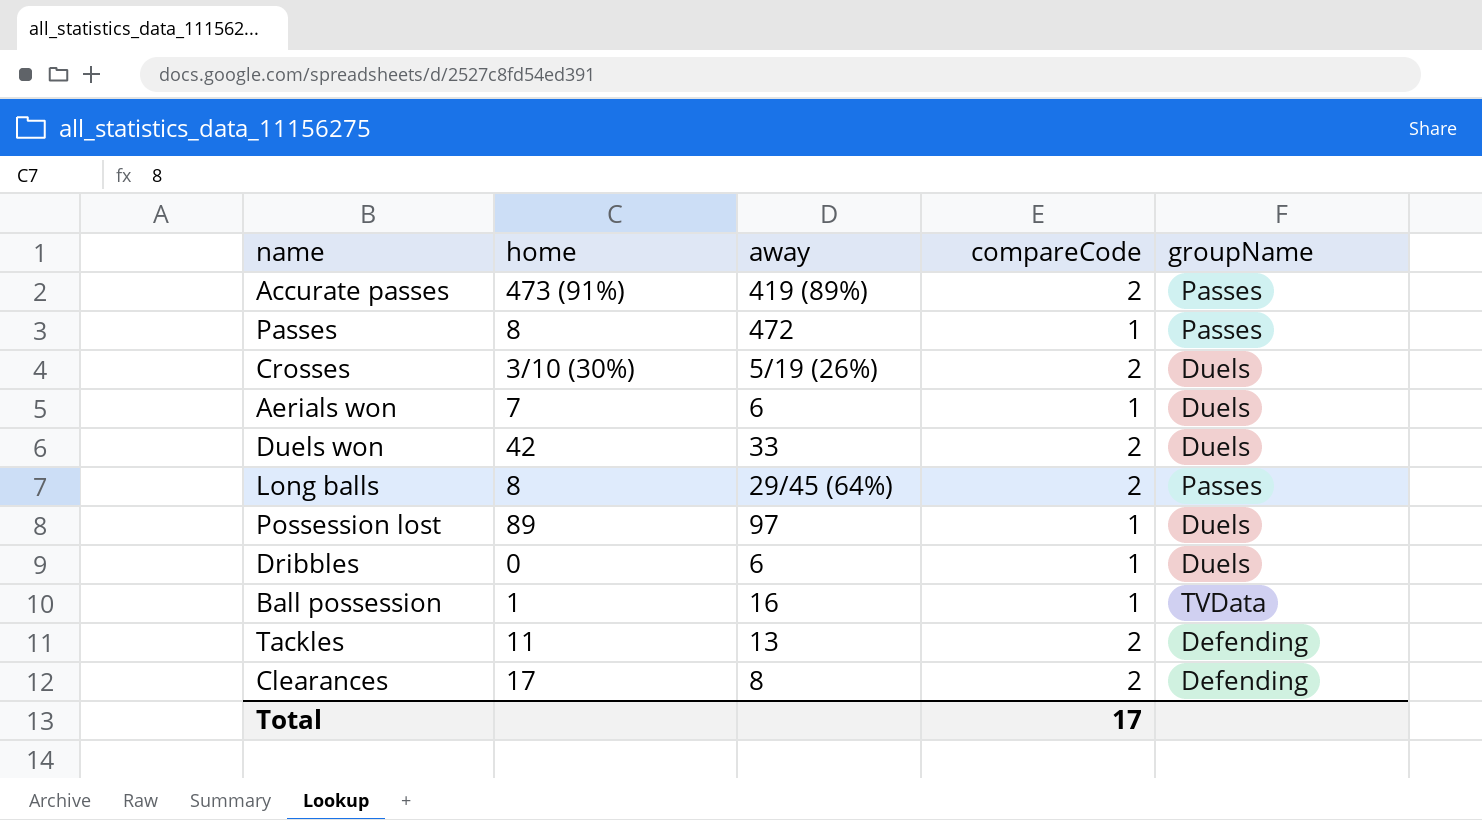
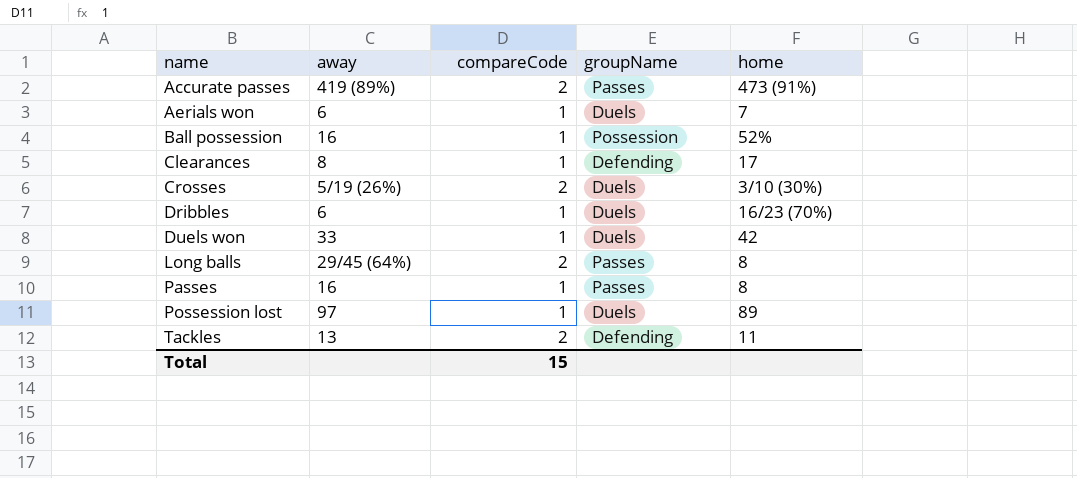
row order: none -> name ascending
column home | position: 2 -> 5
Ball possession | groupName: TVData -> Possession
Ball possession | home: 1 -> 52%
Clearances | compareCode: 2 -> 1
Dribbles | home: 0 -> 16/23 (70%)
Duels won | compareCode: 2 -> 1
Passes | away: 472 -> 16
Total | compareCode: 17 -> 15

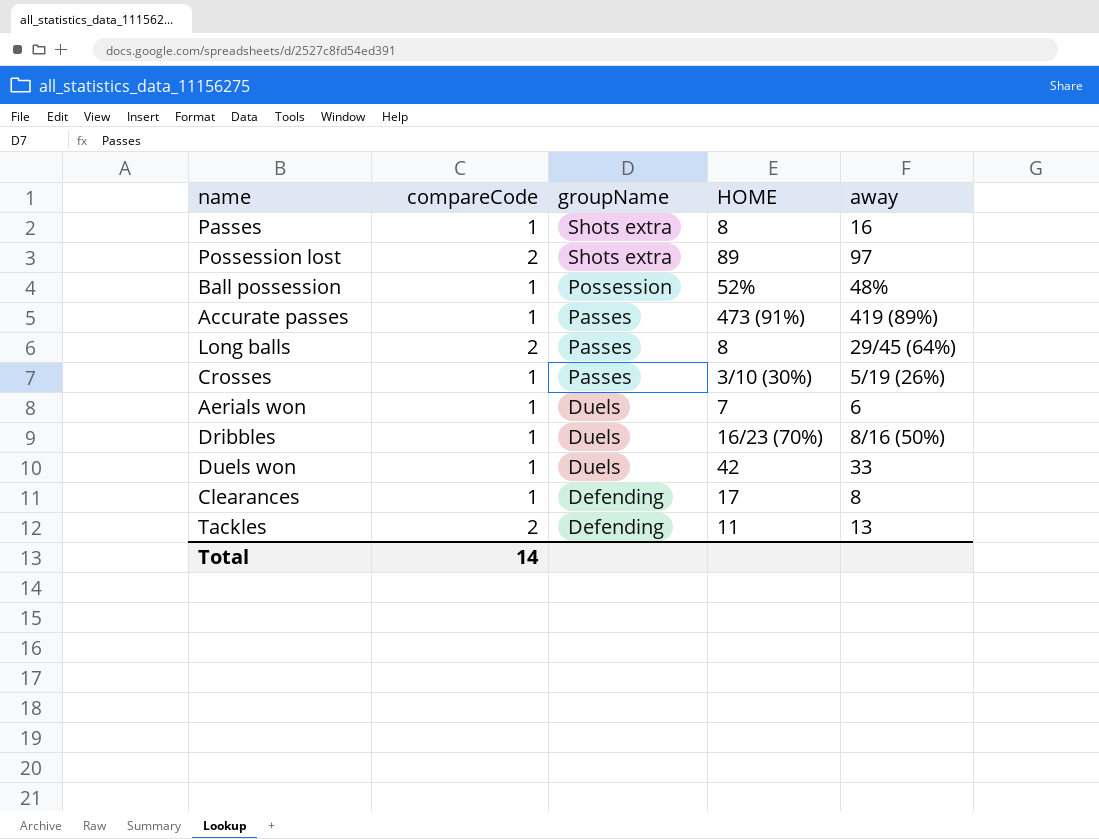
row order: name ascending -> groupName descending
column name: home -> HOME
column away | position: 2 -> 5
Passes | groupName: Passes -> Shots extra
Possession lost | compareCode: 1 -> 2
Possession lost | groupName: Duels -> Shots extra
Ball possession | away: 16 -> 48%
Accurate passes | compareCode: 2 -> 1
Crosses | compareCode: 2 -> 1
Crosses | groupName: Duels -> Passes
Dribbles | away: 6 -> 8/16 (50%)
Total | compareCode: 15 -> 14

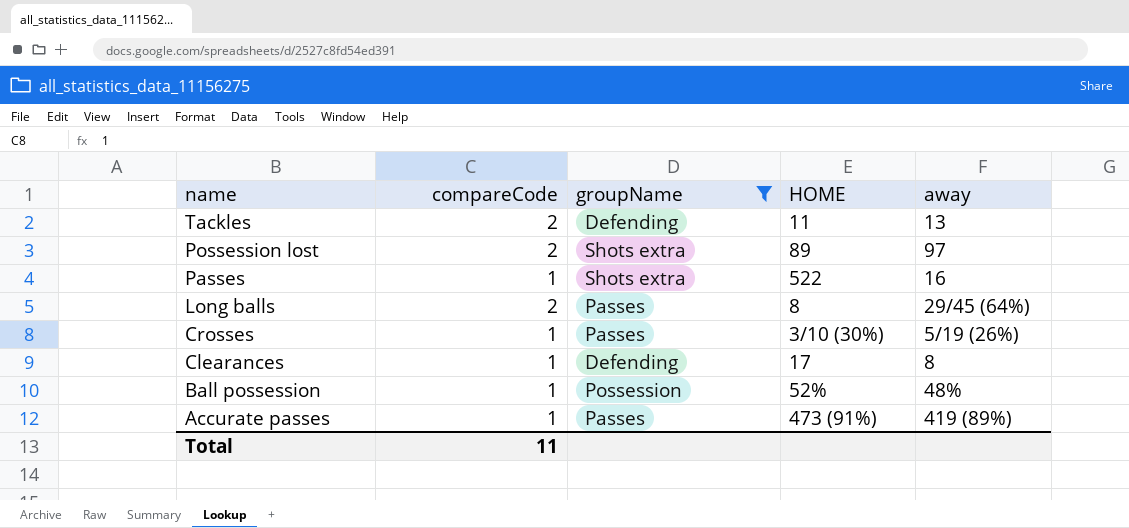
filter: none -> groupName != Duels
row order: groupName descending -> name descending
Passes | HOME: 8 -> 522
Total | compareCode: 14 -> 11

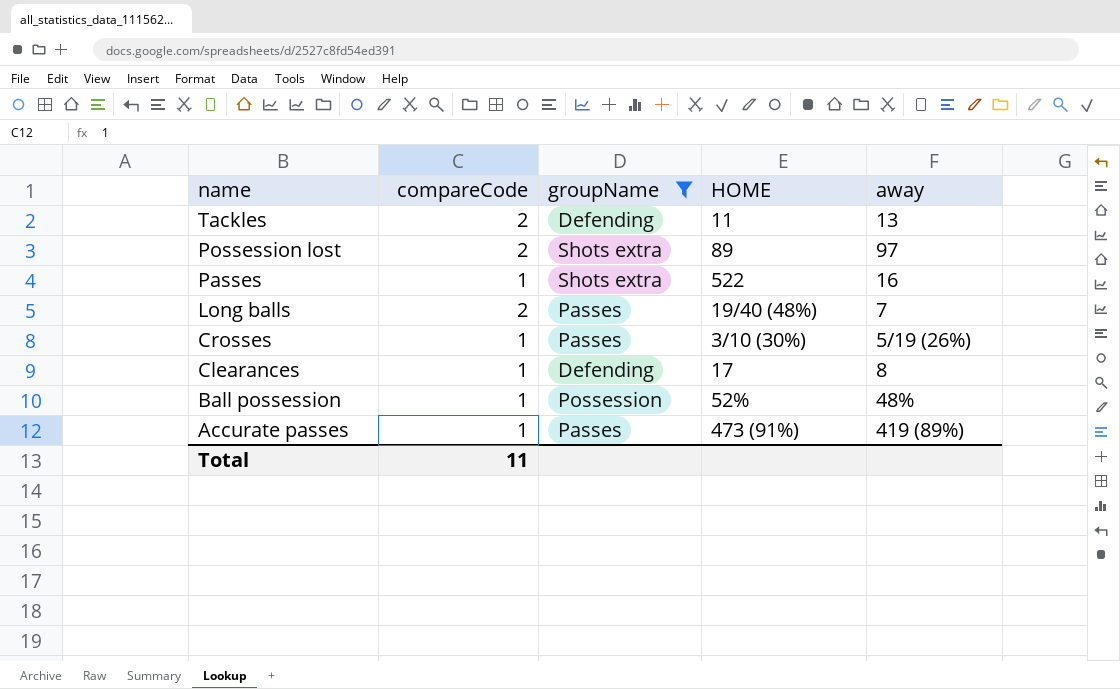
Long balls | HOME: 8 -> 19/40 (48%)
Long balls | away: 29/45 (64%) -> 7

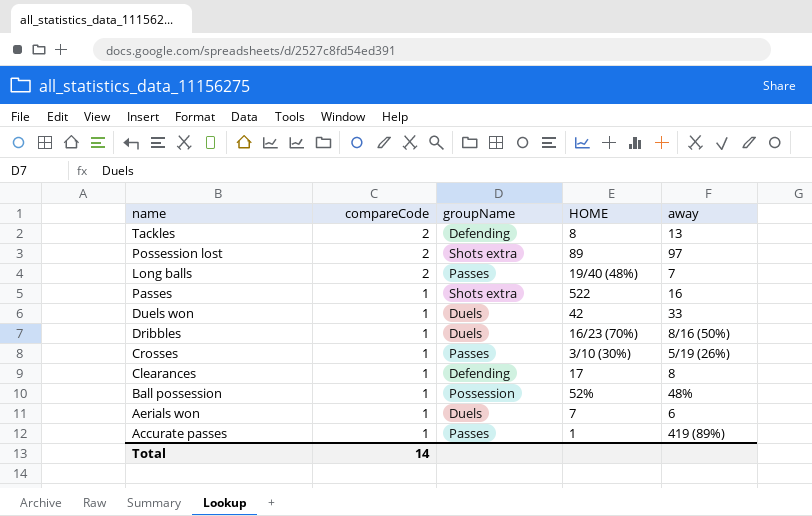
filter: groupName != Duels -> none
row order: name descending -> compareCode descending
Tackles | HOME: 11 -> 8
Accurate passes | HOME: 473 (91%) -> 1
Total | compareCode: 11 -> 14

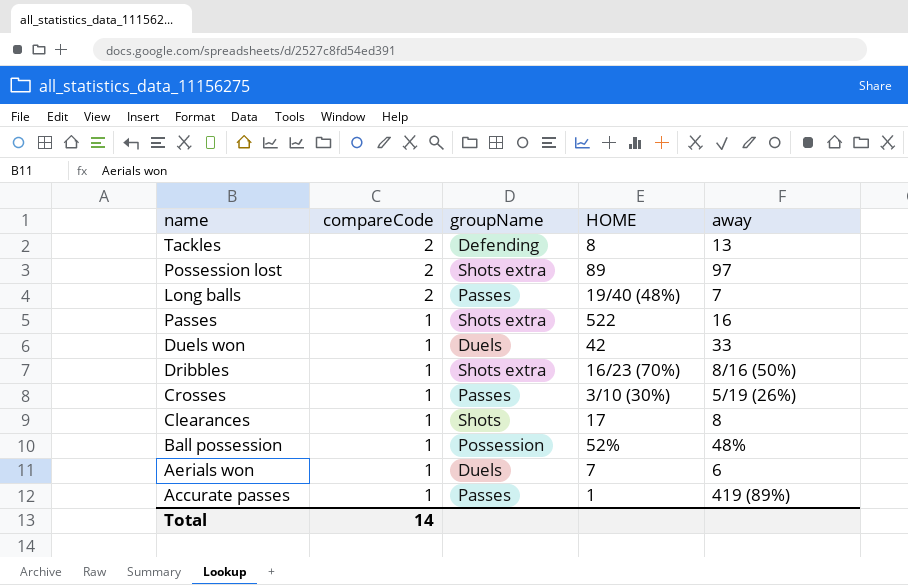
Dribbles | groupName: Duels -> Shots extra
Clearances | groupName: Defending -> Shots

